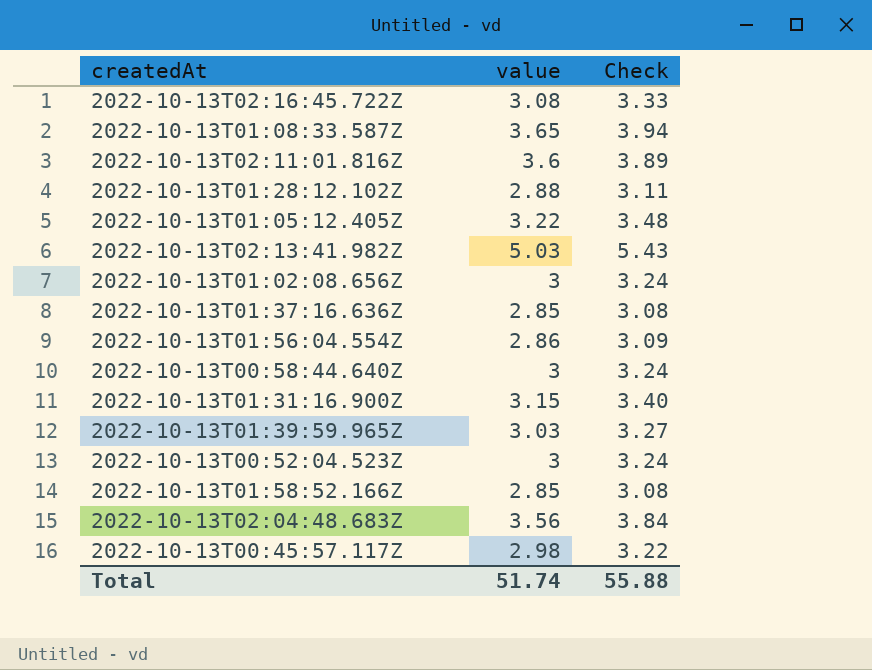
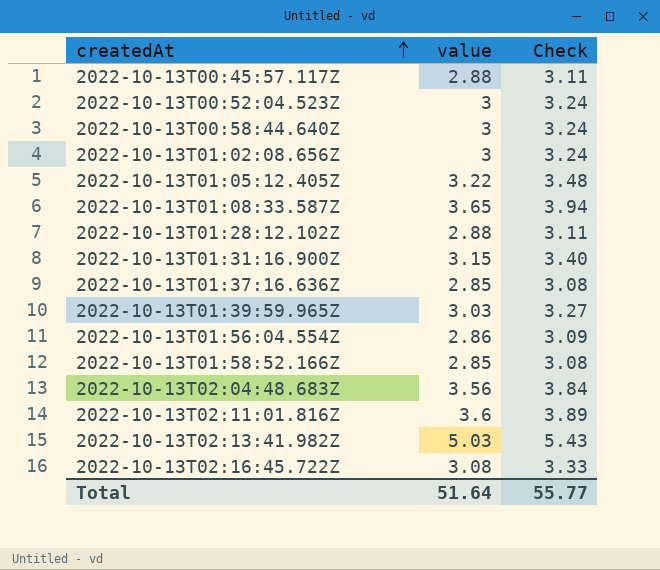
row order: none -> createdAt ascending
2022-10-13T00:45:57.117Z | value: 2.98 -> 2.88
2022-10-13T00:45:57.117Z | Check: 3.22 -> 3.11
Total | value: 51.74 -> 51.64
Total | Check: 55.88 -> 55.77

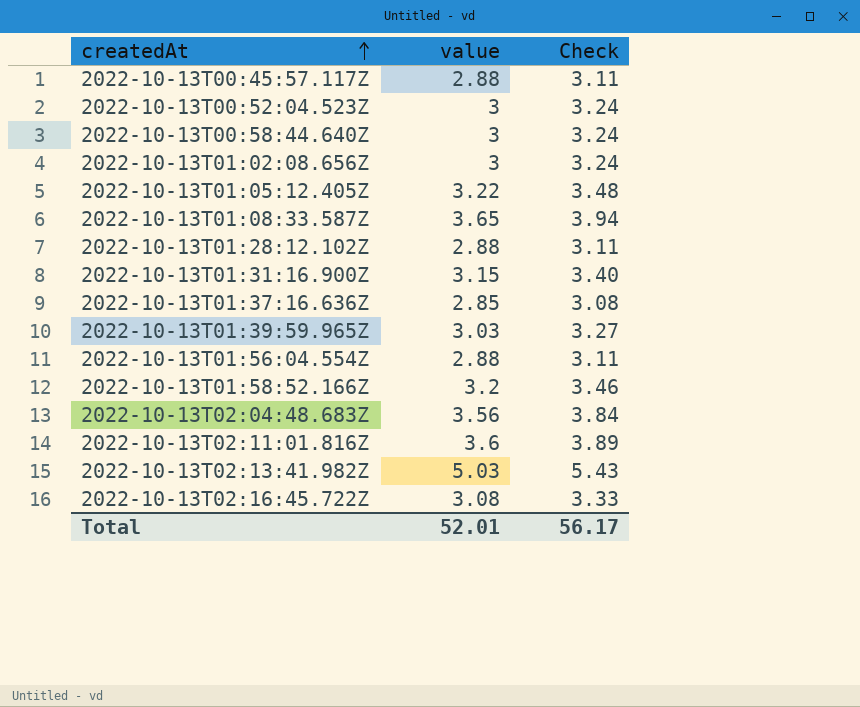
2022-10-13T01:56:04.554Z | value: 2.86 -> 2.88
2022-10-13T01:56:04.554Z | Check: 3.09 -> 3.11
2022-10-13T01:58:52.166Z | value: 2.85 -> 3.2
2022-10-13T01:58:52.166Z | Check: 3.08 -> 3.46
Total | value: 51.64 -> 52.01
Total | Check: 55.77 -> 56.17

